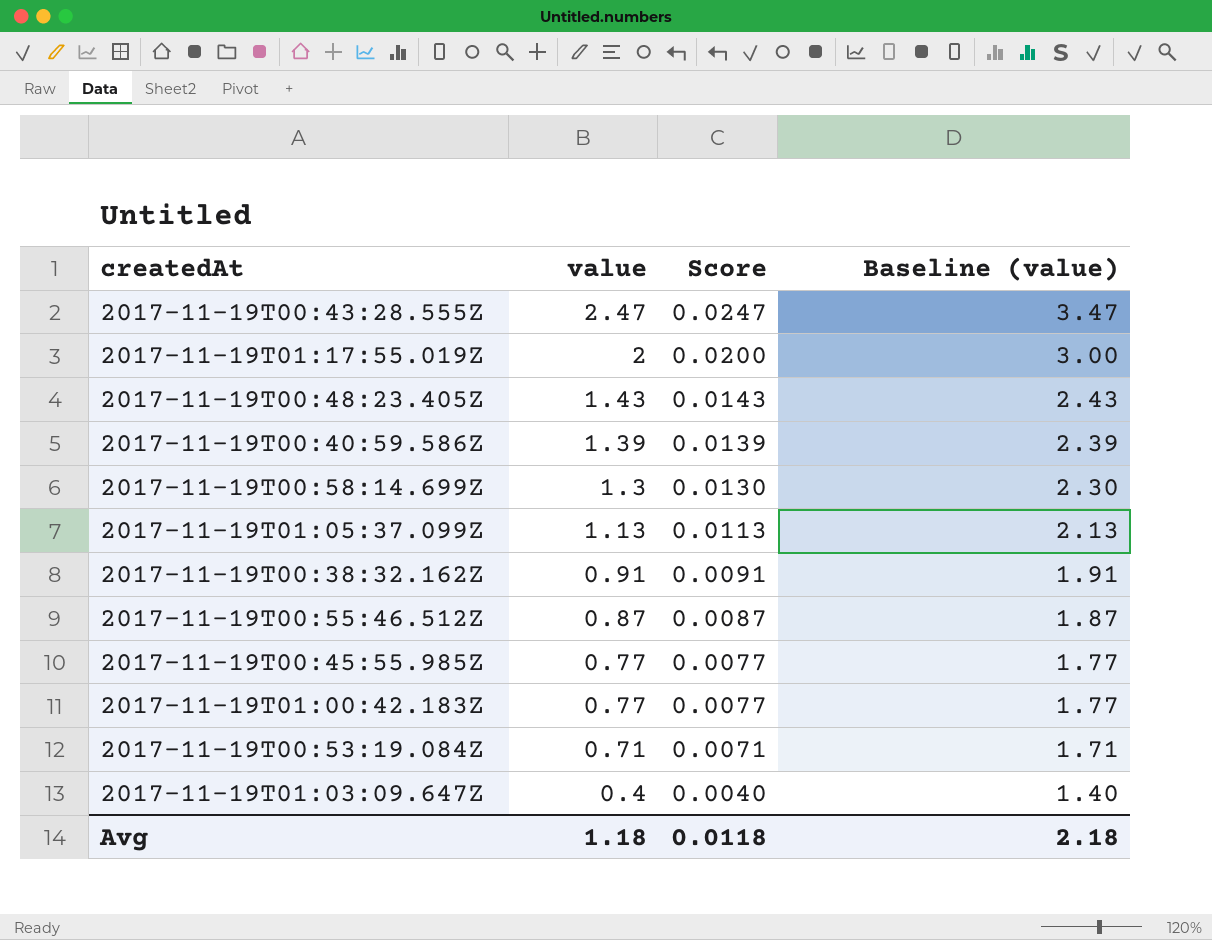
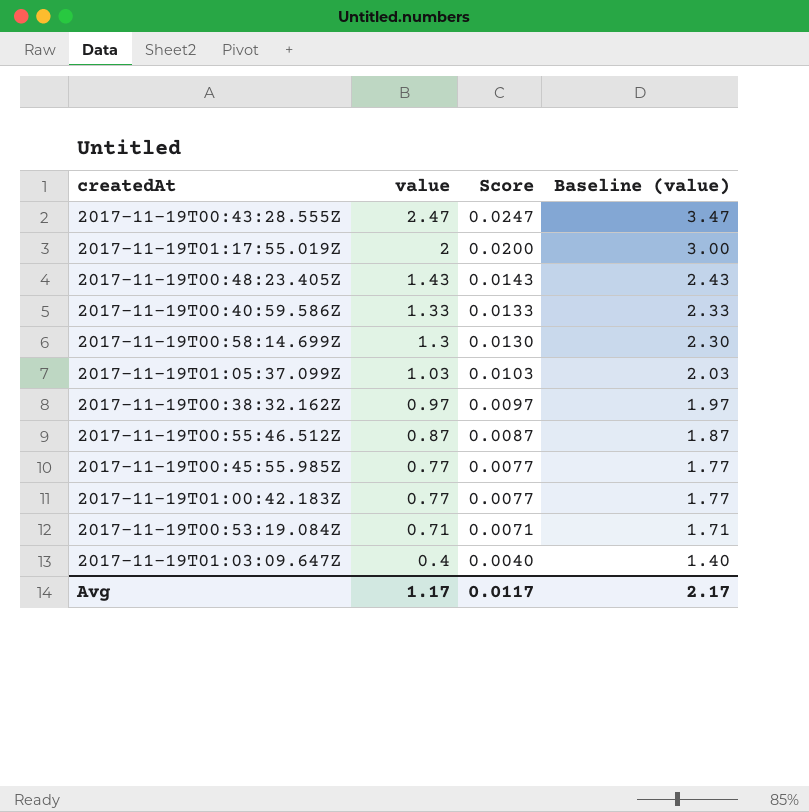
2017-11-19T00:40:59.586Z | value: 1.39 -> 1.33
2017-11-19T00:40:59.586Z | Score: 0.0139 -> 0.0133
2017-11-19T00:40:59.586Z | Baseline (value): 2.39 -> 2.33
2017-11-19T01:05:37.099Z | value: 1.13 -> 1.03
2017-11-19T01:05:37.099Z | Score: 0.0113 -> 0.0103
2017-11-19T01:05:37.099Z | Baseline (value): 2.13 -> 2.03
2017-11-19T00:38:32.162Z | value: 0.91 -> 0.97
2017-11-19T00:38:32.162Z | Score: 0.0091 -> 0.0097
2017-11-19T00:38:32.162Z | Baseline (value): 1.91 -> 1.97
Avg | value: 1.18 -> 1.17
Avg | Score: 0.0118 -> 0.0117
Avg | Baseline (value): 2.18 -> 2.17

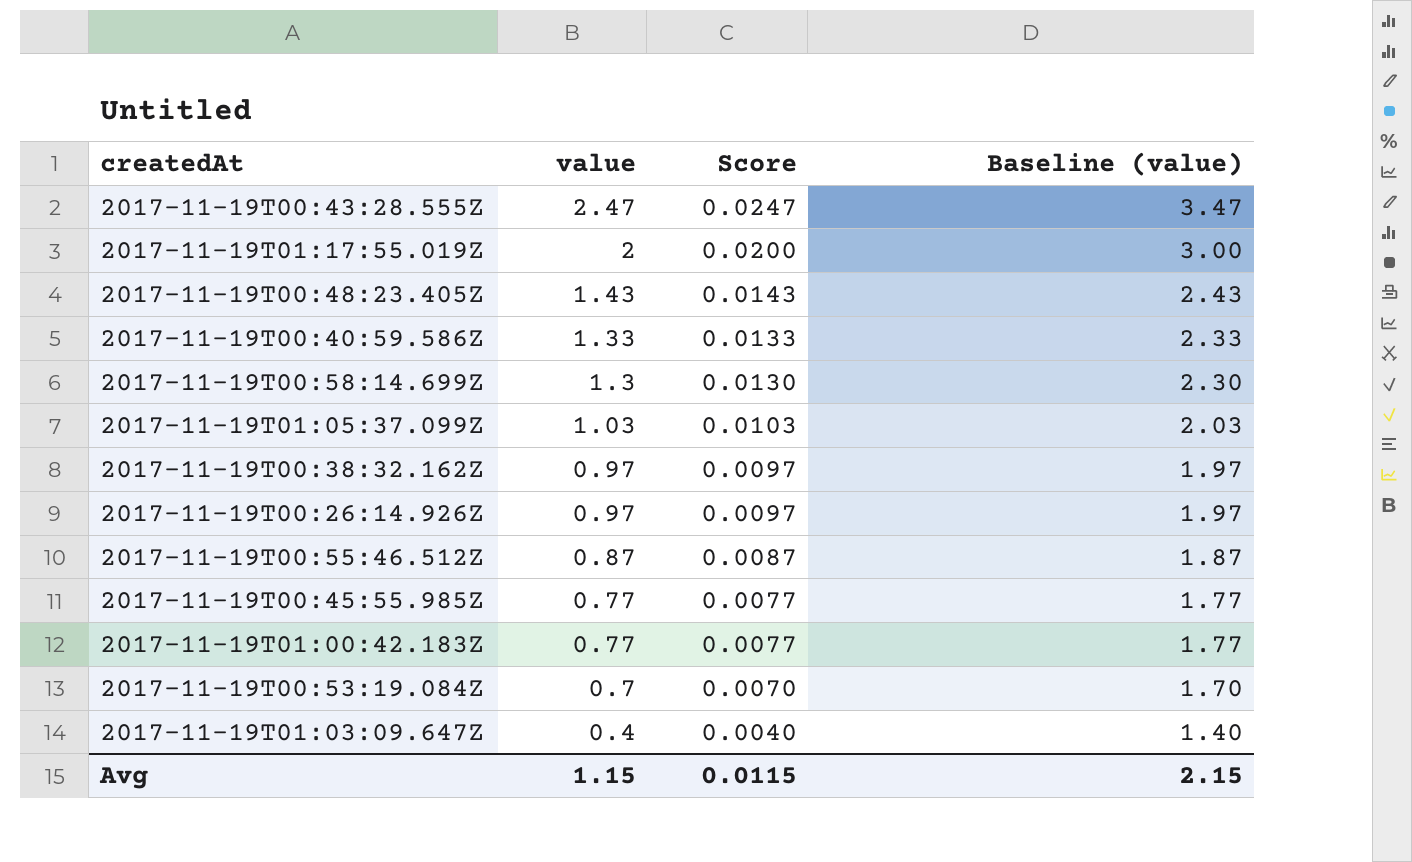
row 2017-11-19T00:26:14.926Z: none -> 0.97 | 0.0097 | 1.97
2017-11-19T00:53:19.084Z | value: 0.71 -> 0.7
2017-11-19T00:53:19.084Z | Score: 0.0071 -> 0.0070
2017-11-19T00:53:19.084Z | Baseline (value): 1.71 -> 1.70
Avg | value: 1.17 -> 1.15
Avg | Score: 0.0117 -> 0.0115
Avg | Baseline (value): 2.17 -> 2.15

